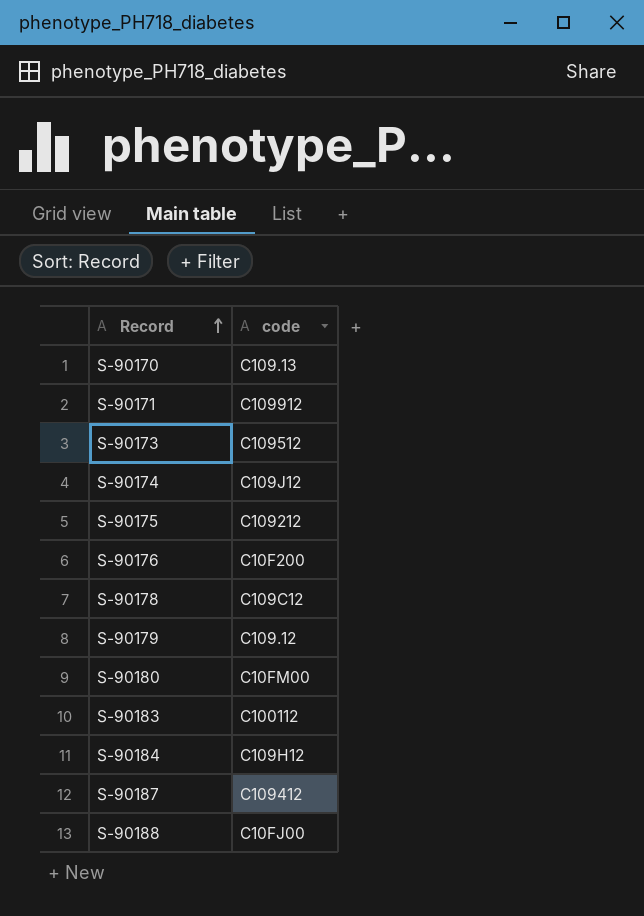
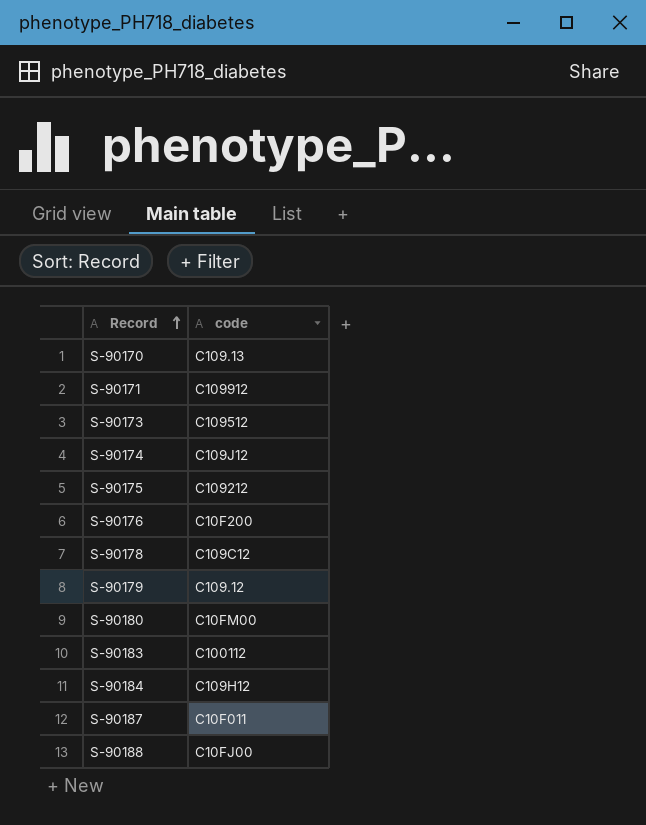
S-90187 | code: C109412 -> C10F011

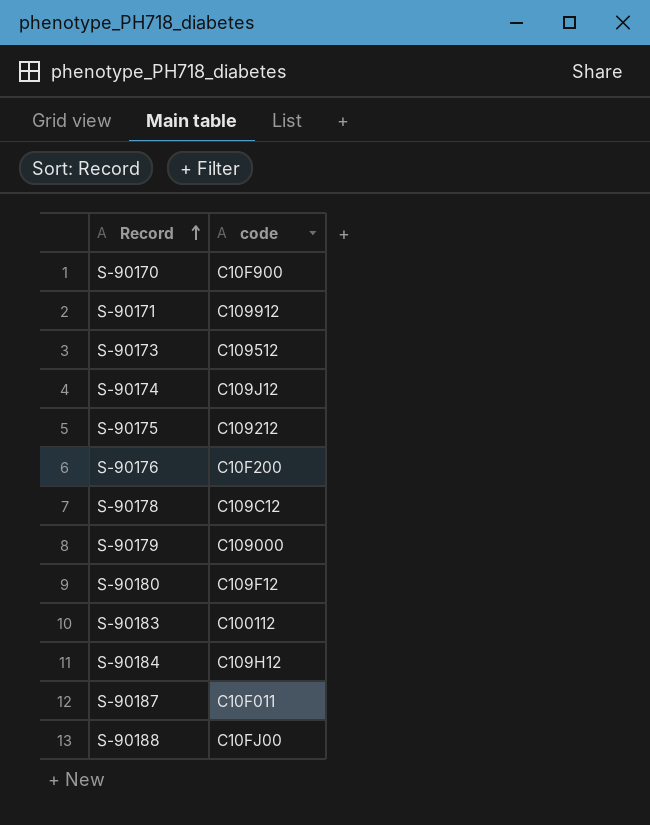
S-90170 | code: C109.13 -> C10F900
S-90179 | code: C109.12 -> C109000
S-90180 | code: C10FM00 -> C109F12

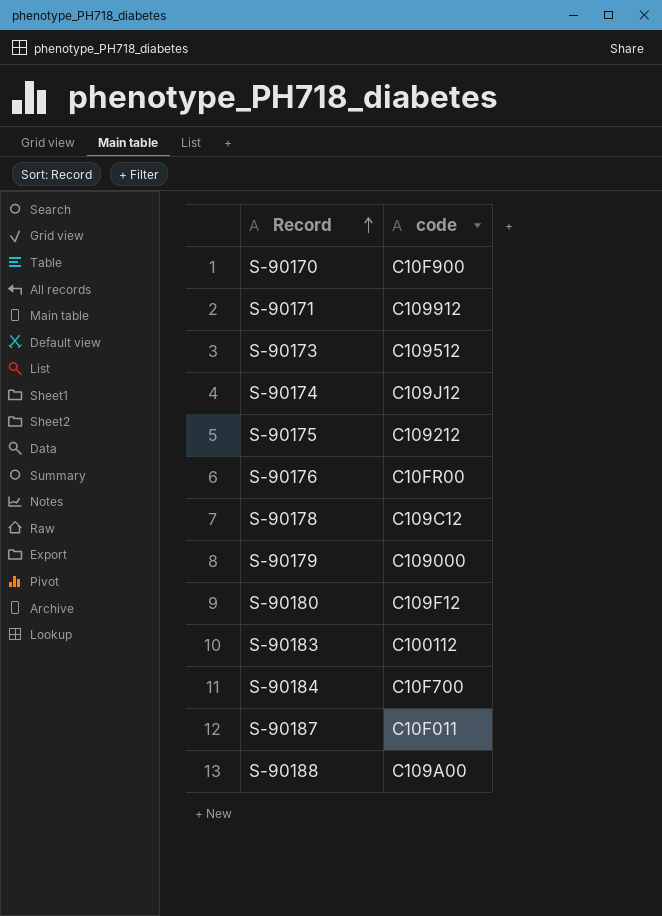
S-90176 | code: C10F200 -> C10FR00
S-90184 | code: C109H12 -> C10F700
S-90188 | code: C10FJ00 -> C109A00

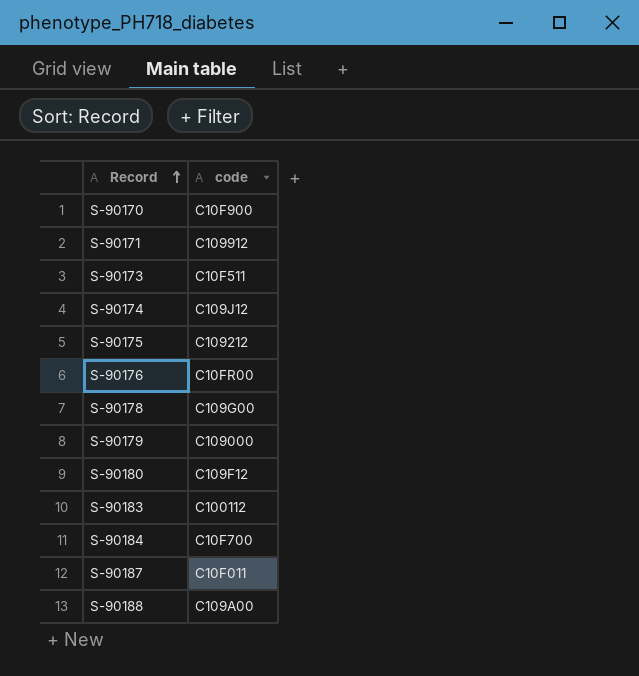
S-90173 | code: C109512 -> C10F511
S-90178 | code: C109C12 -> C109G00

